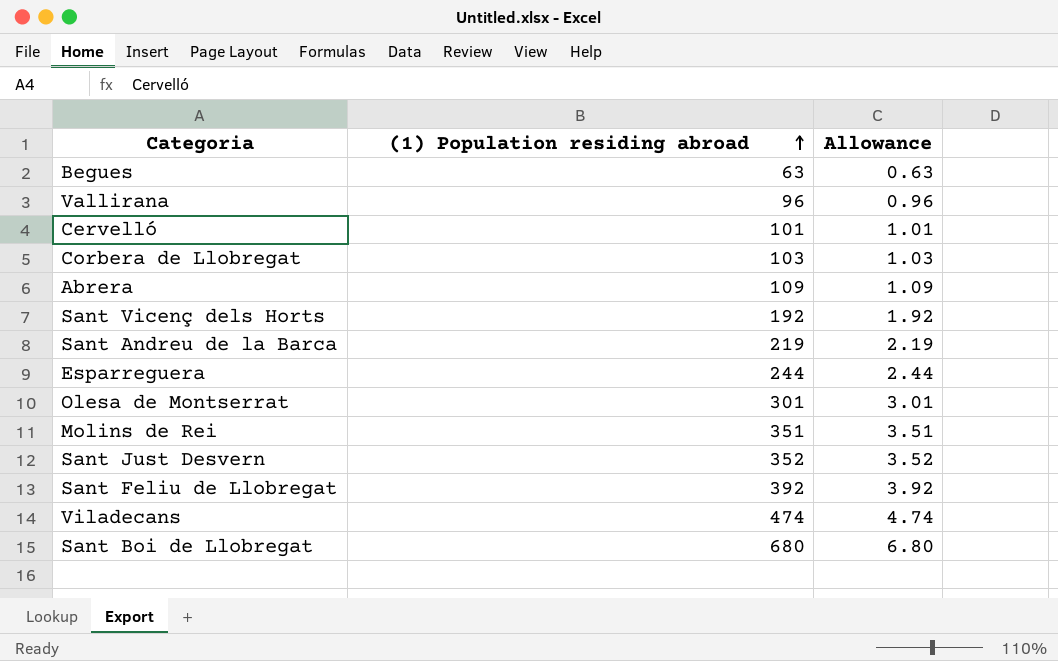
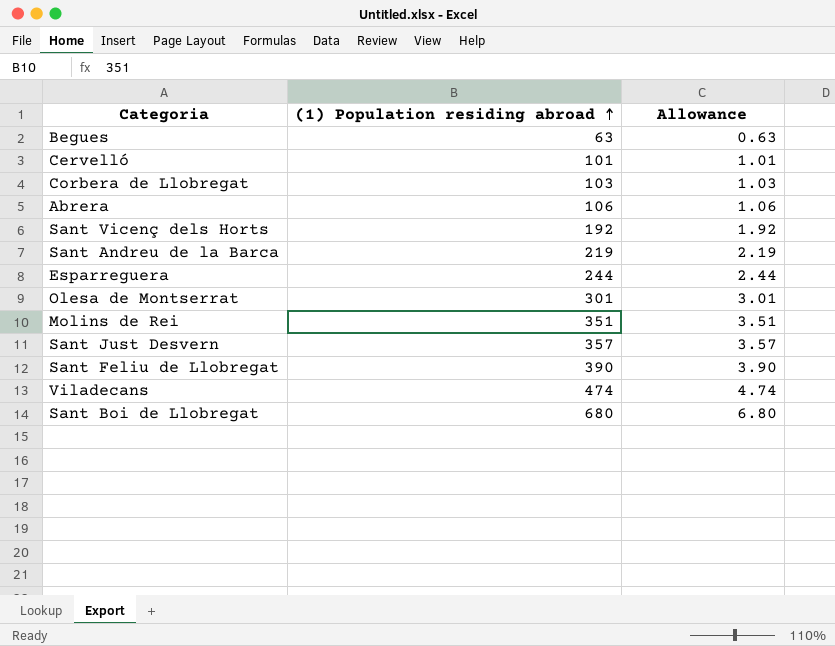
row Vallirana: 96 | 0.96 -> none
Abrera | (1) Population residing abroad: 109 -> 106
Abrera | Allowance: 1.09 -> 1.06
Sant Just Desvern | (1) Population residing abroad: 352 -> 357
Sant Just Desvern | Allowance: 3.52 -> 3.57
Sant Feliu de Llobregat | (1) Population residing abroad: 392 -> 390
Sant Feliu de Llobregat | Allowance: 3.92 -> 3.90

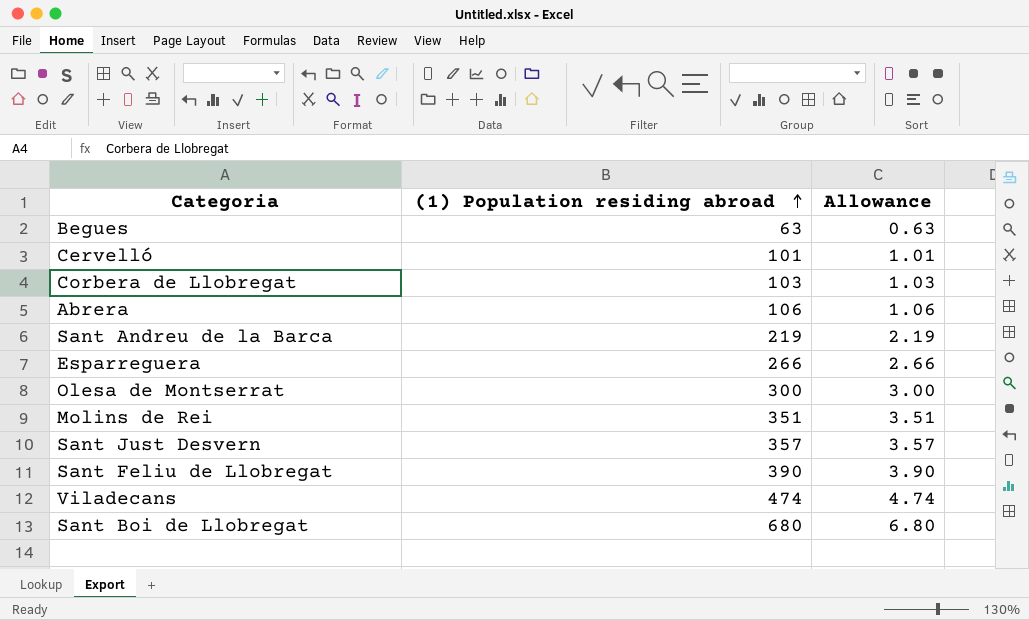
row Sant Vicenç dels Horts: 192 | 1.92 -> none
Esparreguera | (1) Population residing abroad: 244 -> 266
Esparreguera | Allowance: 2.44 -> 2.66
Olesa de Montserrat | (1) Population residing abroad: 301 -> 300
Olesa de Montserrat | Allowance: 3.01 -> 3.00

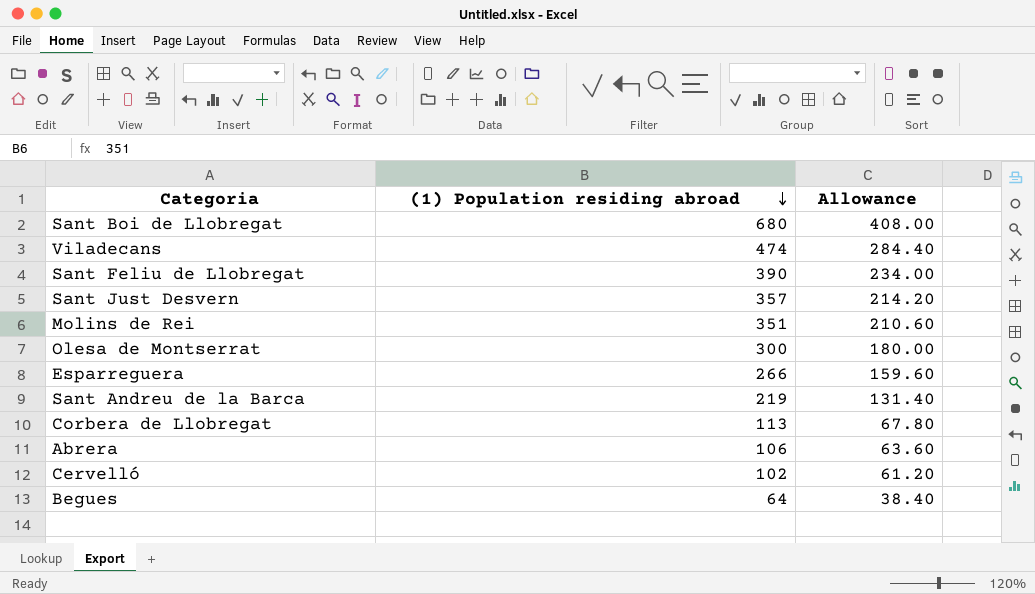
row order: (1) Population residing abroad ascending -> (1) Population residing abroad descending
column Allowance | formula: [(1) Population residing abroad] * 0.01 -> [(1) Population residing abroad] * 0.6
Corbera de Llobregat | (1) Population residing abroad: 103 -> 113
Cervelló | (1) Population residing abroad: 101 -> 102
Begues | (1) Population residing abroad: 63 -> 64

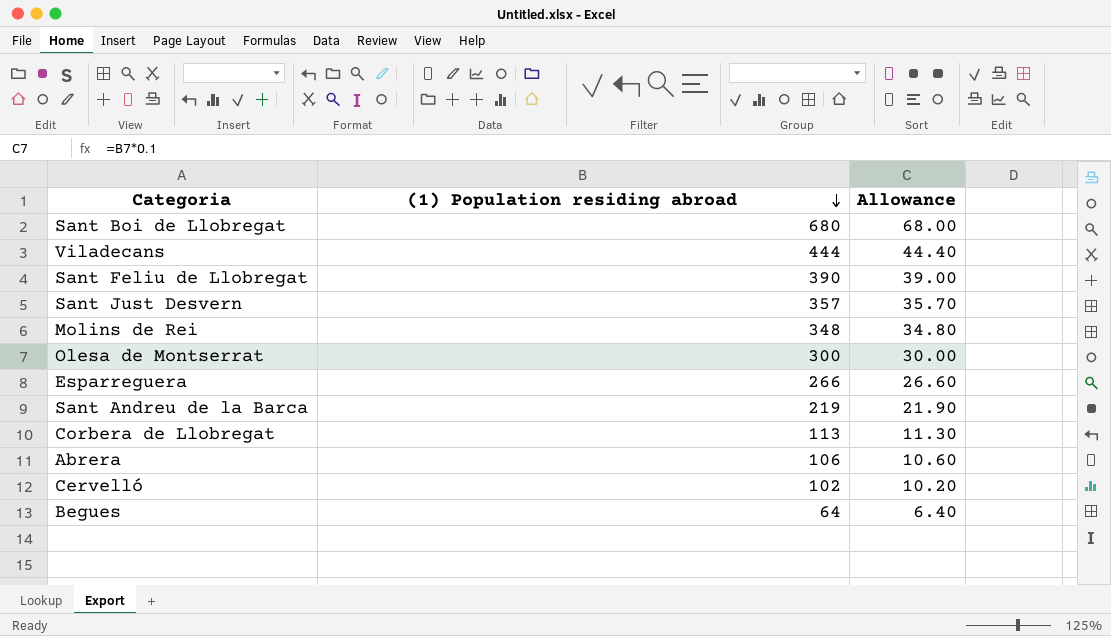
column Allowance | formula: [(1) Population residing abroad] * 0.6 -> [(1) Population residing abroad] * 0.1
Viladecans | (1) Population residing abroad: 474 -> 444
Molins de Rei | (1) Population residing abroad: 351 -> 348

